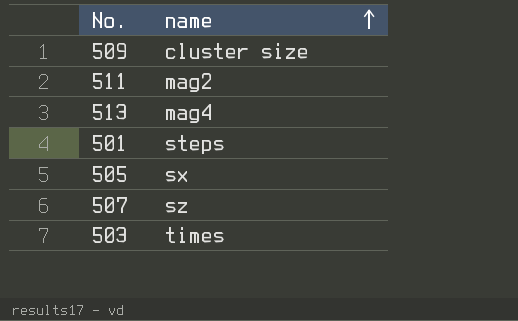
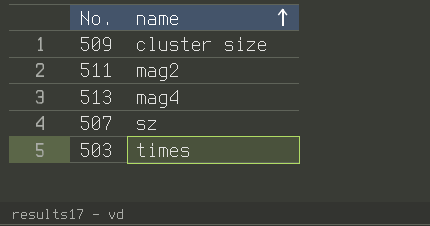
row 501: steps -> none
row 505: sx -> none

